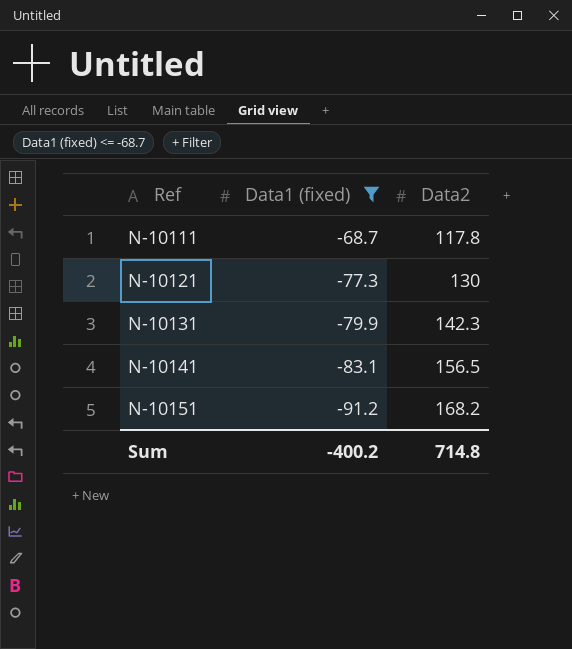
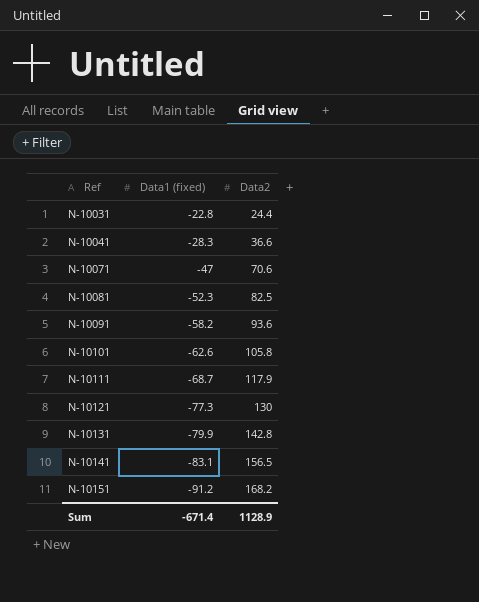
filter: Data1 (fixed) <= -68.7 -> none
N-10111 | Data2: 117.8 -> 117.9
N-10131 | Data2: 142.3 -> 142.8
Sum | Data1 (fixed): -400.2 -> -671.4
Sum | Data2: 714.8 -> 1128.9

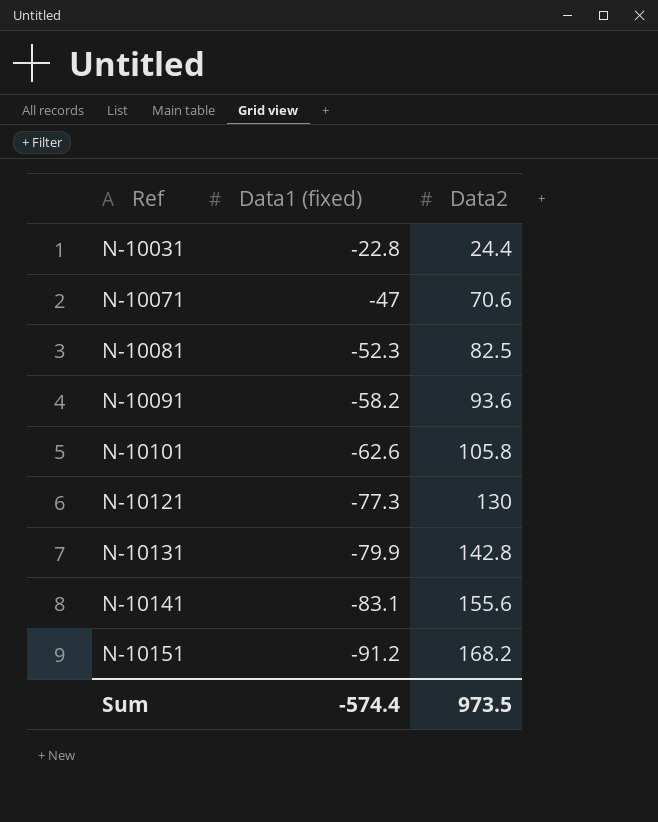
row N-10041: -28.3 | 36.6 -> none
row N-10111: -68.7 | 117.9 -> none
N-10141 | Data2: 156.5 -> 155.6
Sum | Data1 (fixed): -671.4 -> -574.4
Sum | Data2: 1128.9 -> 973.5

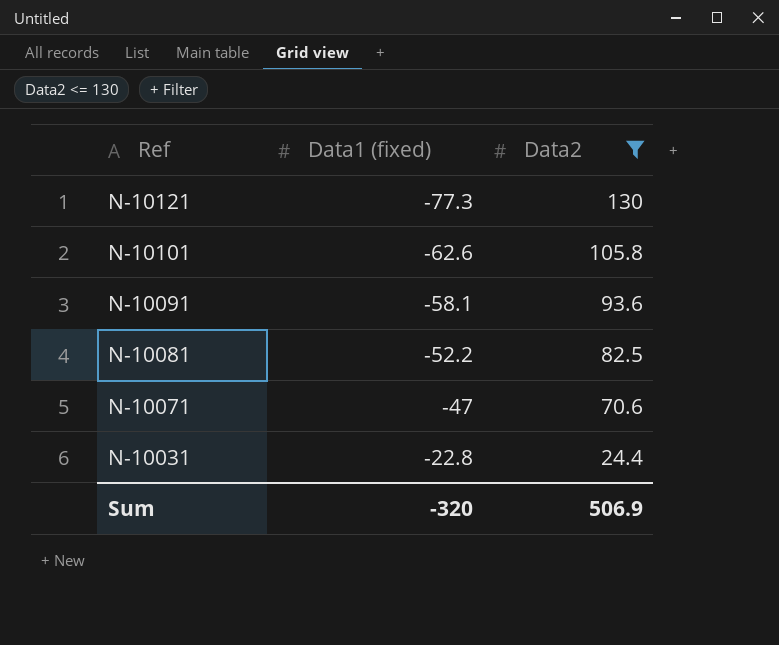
filter: none -> Data2 <= 130
row order: Ref ascending -> Ref descending
N-10091 | Data1 (fixed): -58.2 -> -58.1
N-10081 | Data1 (fixed): -52.3 -> -52.2
Sum | Data1 (fixed): -574.4 -> -320
Sum | Data2: 973.5 -> 506.9

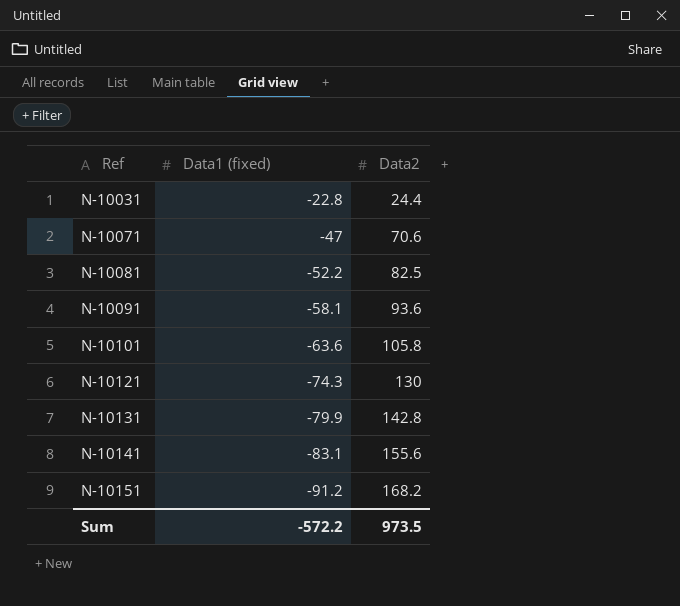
filter: Data2 <= 130 -> none
row order: Ref descending -> Ref ascending
N-10101 | Data1 (fixed): -62.6 -> -63.6
N-10121 | Data1 (fixed): -77.3 -> -74.3
Sum | Data1 (fixed): -320 -> -572.2
Sum | Data2: 506.9 -> 973.5

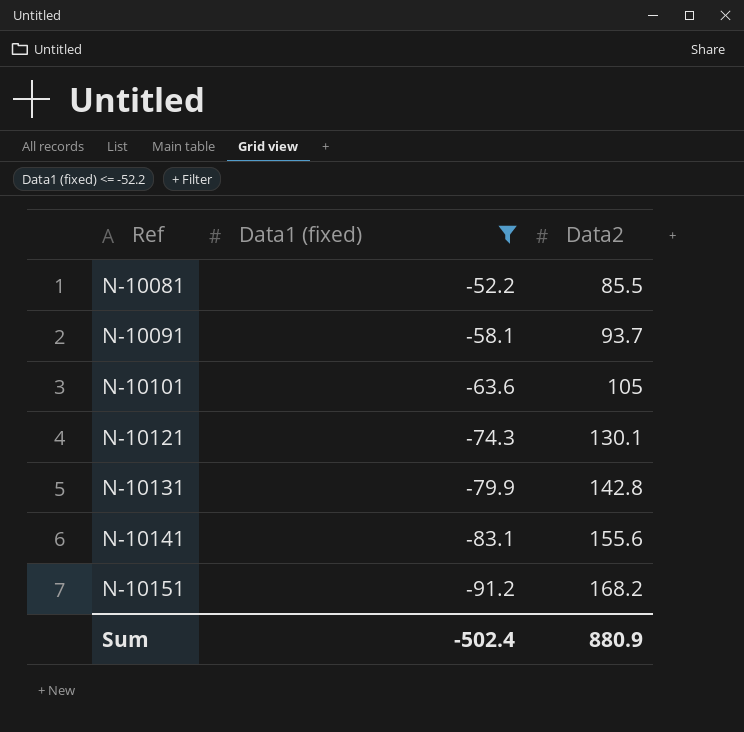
filter: none -> Data1 (fixed) <= -52.2
N-10081 | Data2: 82.5 -> 85.5
N-10091 | Data2: 93.6 -> 93.7
N-10101 | Data2: 105.8 -> 105
N-10121 | Data2: 130 -> 130.1
Sum | Data1 (fixed): -572.2 -> -502.4
Sum | Data2: 973.5 -> 880.9

